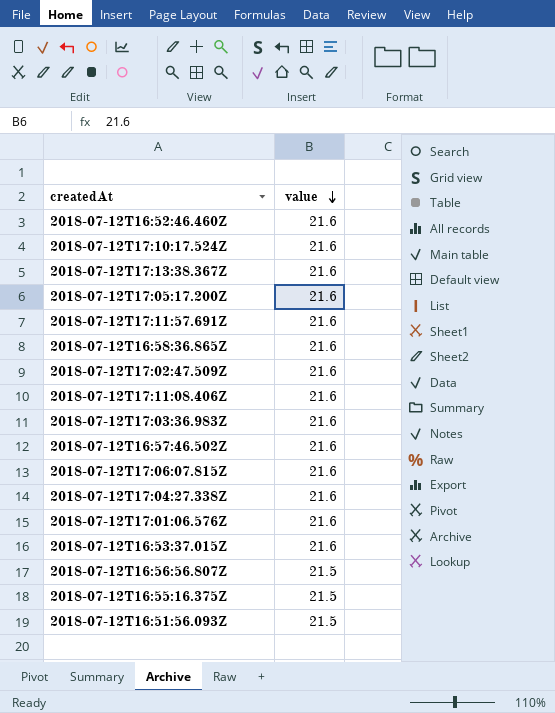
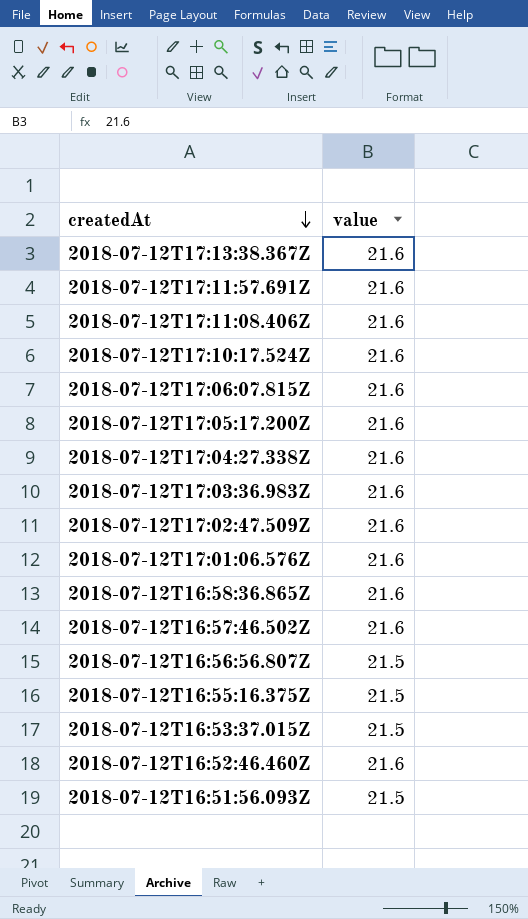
row order: value descending -> createdAt descending
2018-07-12T16:53:37.015Z | value: 21.6 -> 21.5

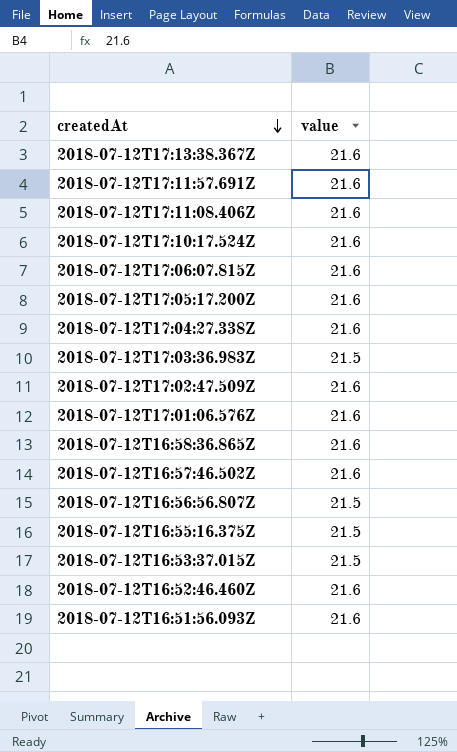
2018-07-12T17:03:36.983Z | value: 21.6 -> 21.5
2018-07-12T16:51:56.093Z | value: 21.5 -> 21.6

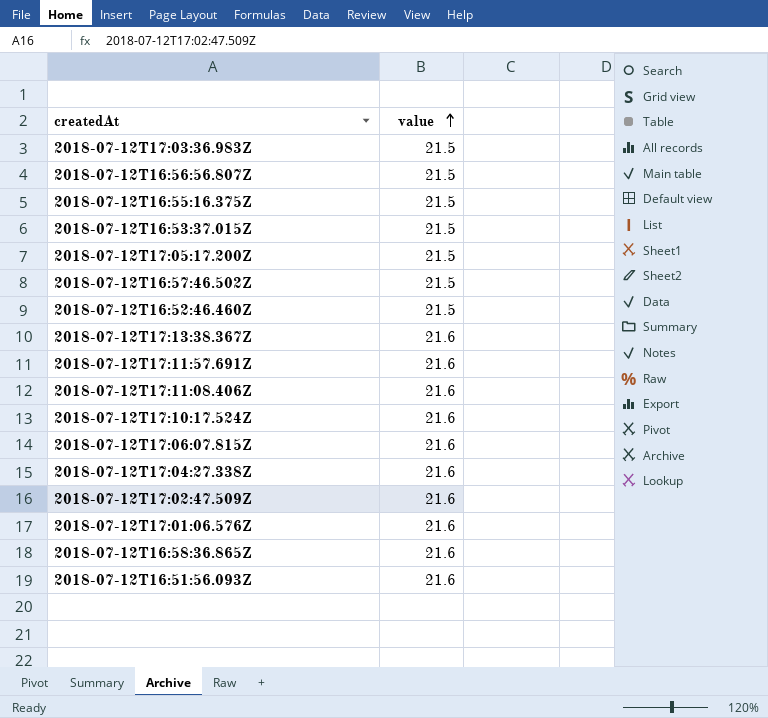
row order: createdAt descending -> value ascending
2018-07-12T17:05:17.200Z | value: 21.6 -> 21.5
2018-07-12T16:57:46.502Z | value: 21.6 -> 21.5
2018-07-12T16:52:46.460Z | value: 21.6 -> 21.5

